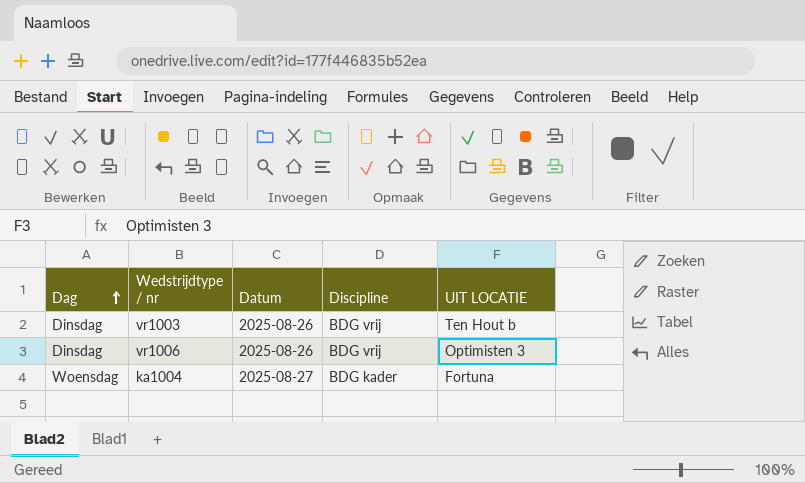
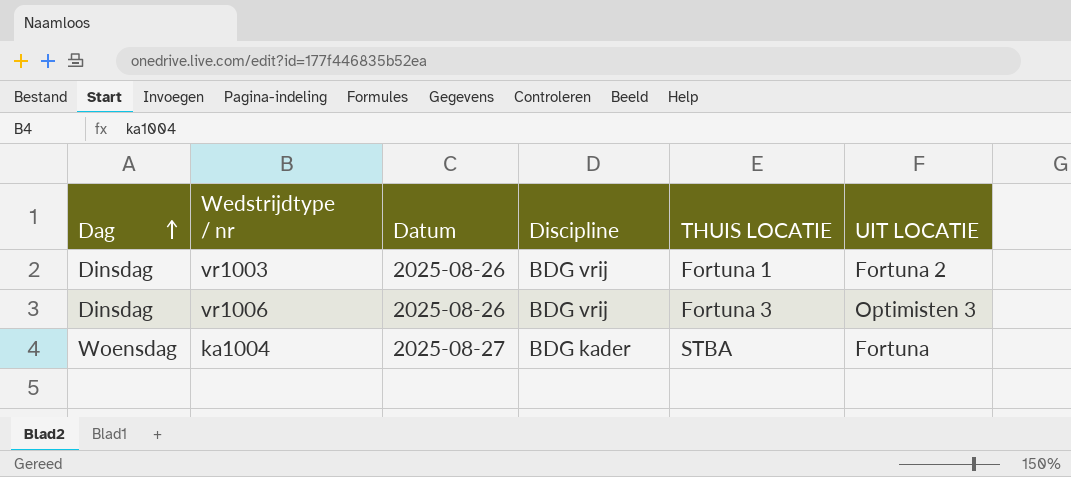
column THUIS LOCATIE | position: none -> 5
vr1003 | UIT LOCATIE: Ten Hout b -> Fortuna 2

